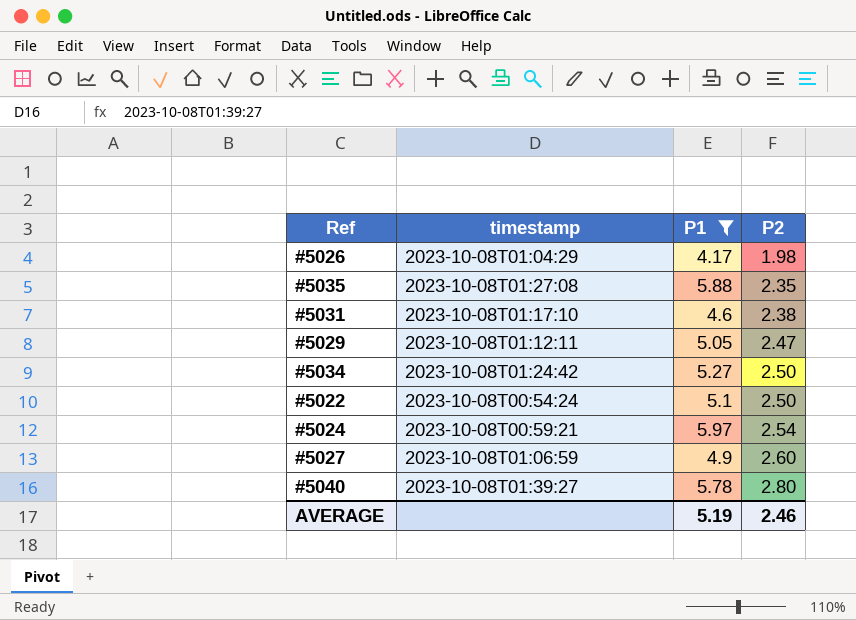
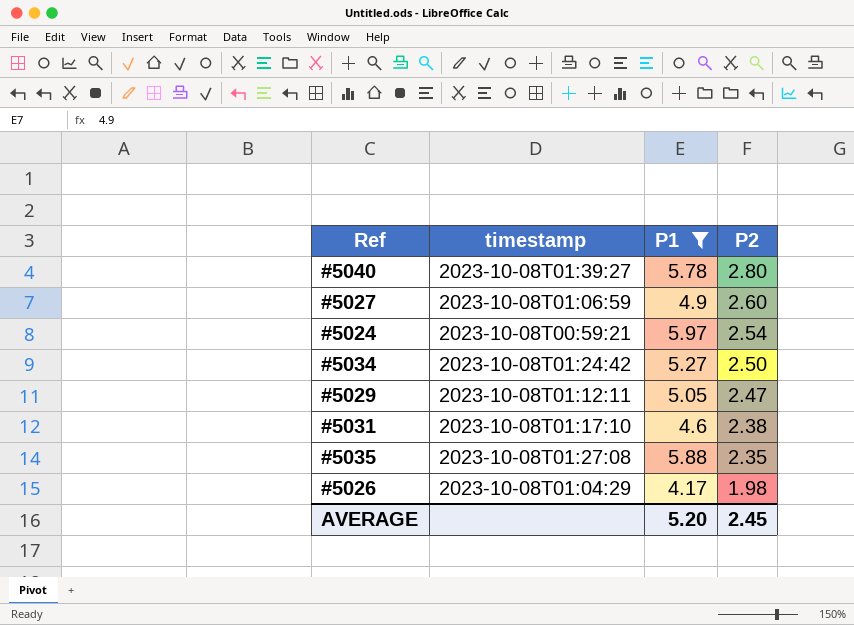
row order: P2 ascending -> P2 descending
row #5022: 2023-10-08T00:54:24 | 5.1 | 2.50 -> none
AVERAGE | P1: 5.19 -> 5.20
AVERAGE | P2: 2.46 -> 2.45

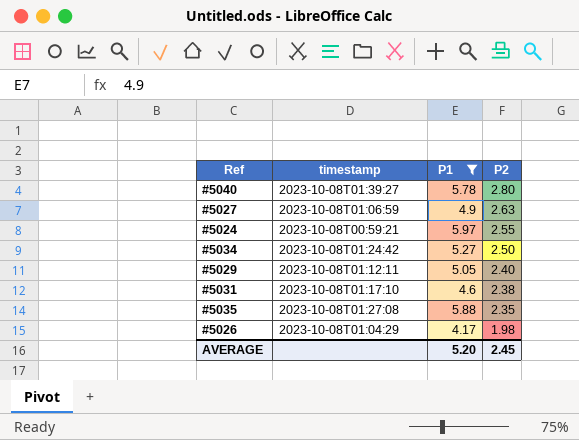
#5027 | P2: 2.60 -> 2.63
#5024 | P2: 2.54 -> 2.55
#5029 | P2: 2.47 -> 2.40

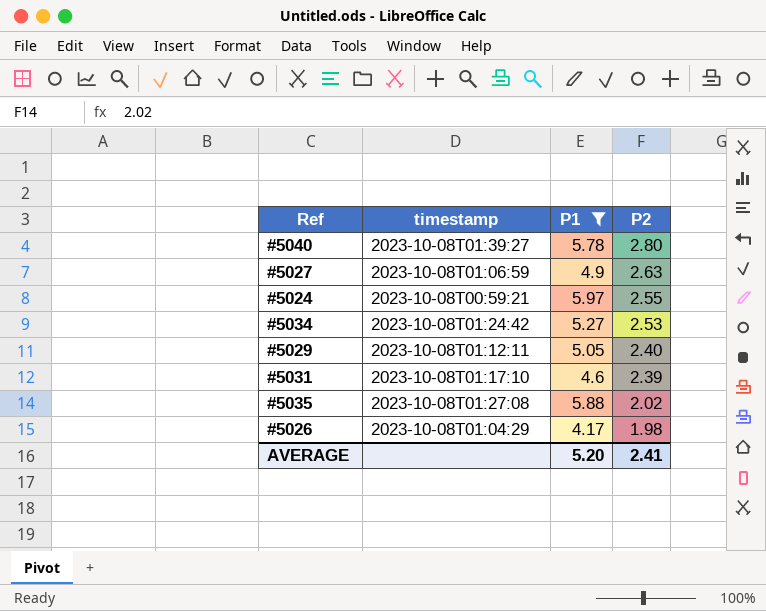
#5034 | P2: 2.50 -> 2.53
#5031 | P2: 2.38 -> 2.39
#5035 | P2: 2.35 -> 2.02
AVERAGE | P2: 2.45 -> 2.41

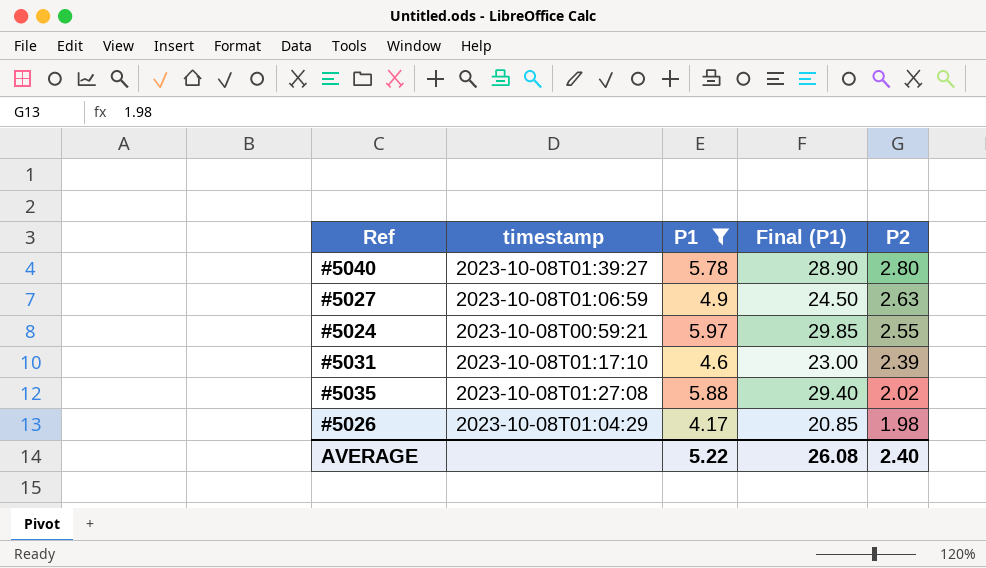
column Final (P1) | formula: none -> [P1] * 5
row #5034: 2023-10-08T01:24:42 | 5.27 | 2.53 -> none
row #5029: 2023-10-08T01:12:11 | 5.05 | 2.40 -> none
AVERAGE | P1: 5.20 -> 5.22
AVERAGE | P2: 2.41 -> 2.40

